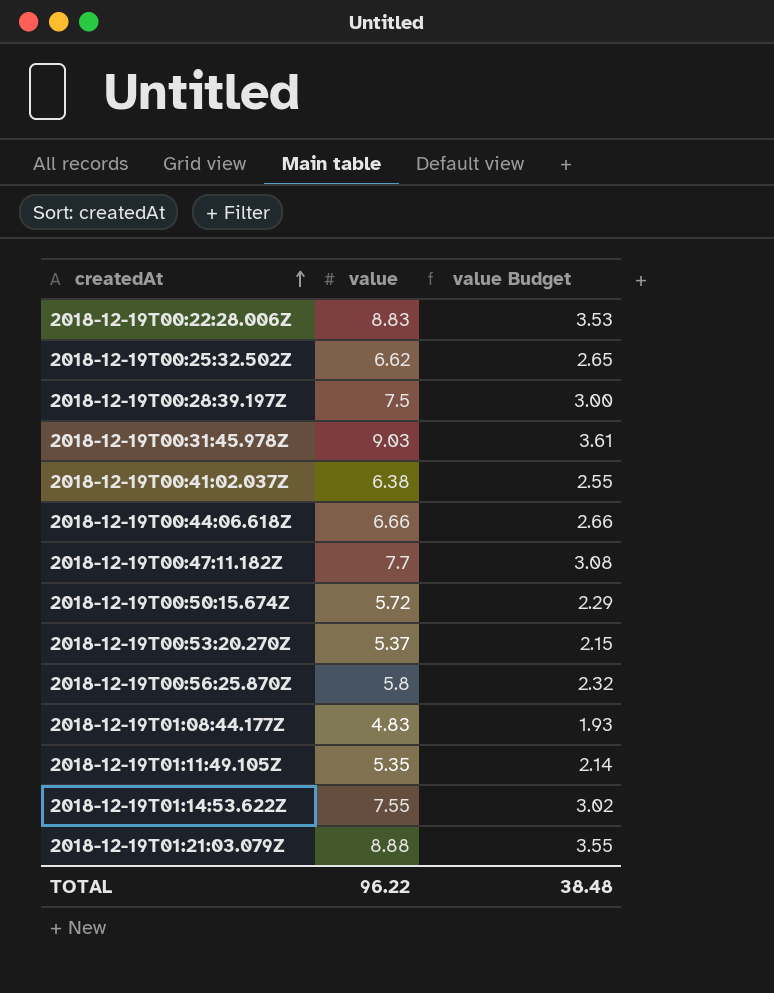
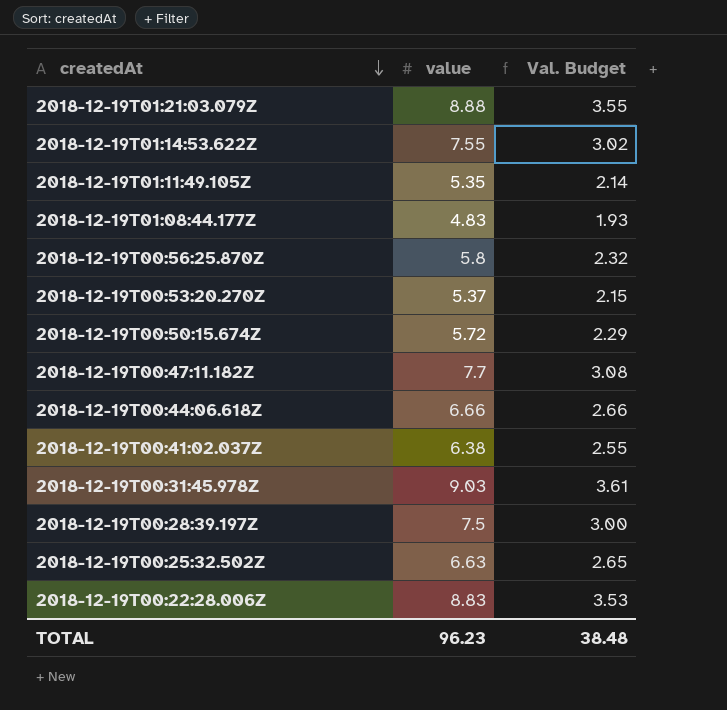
row order: createdAt ascending -> createdAt descending
column name: value Budget -> Val. Budget
2018-12-19T00:25:32.502Z | value: 6.62 -> 6.63
TOTAL | value: 96.22 -> 96.23

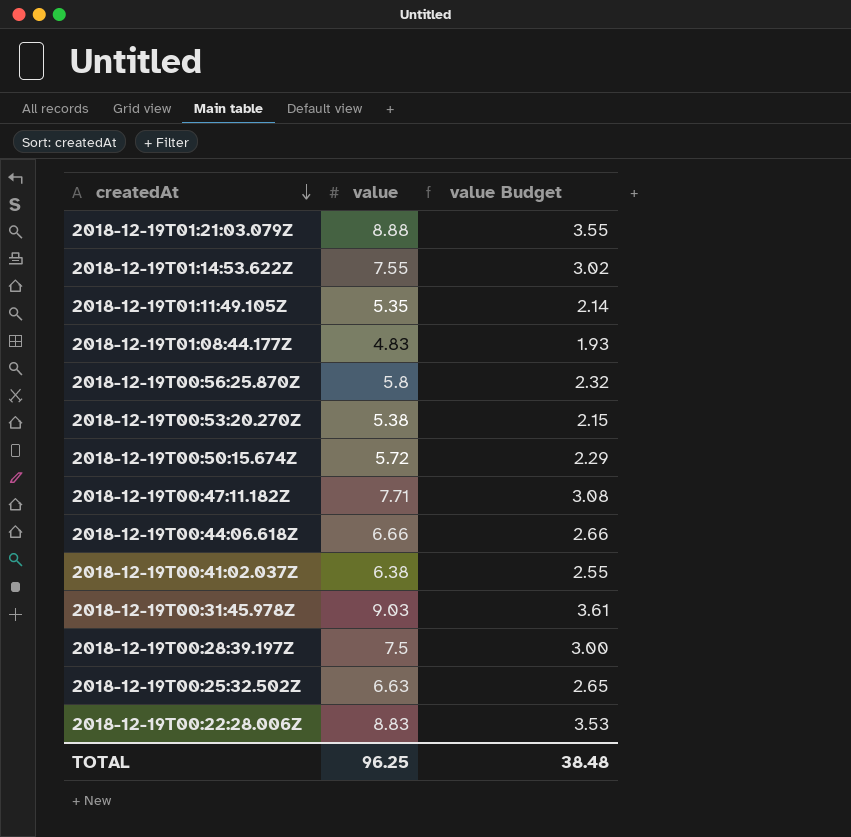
column name: Val. Budget -> value Budget
2018-12-19T00:53:20.270Z | value: 5.37 -> 5.38
2018-12-19T00:47:11.182Z | value: 7.7 -> 7.71
TOTAL | value: 96.23 -> 96.25

